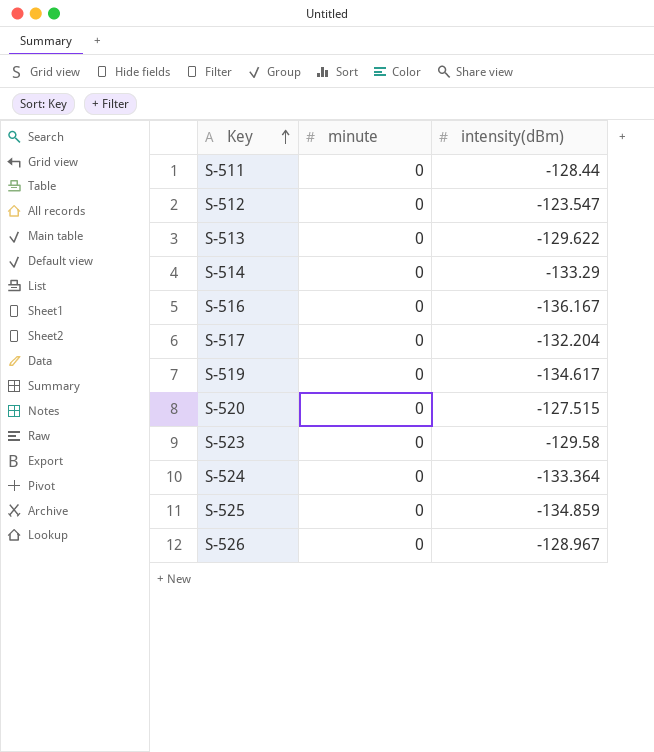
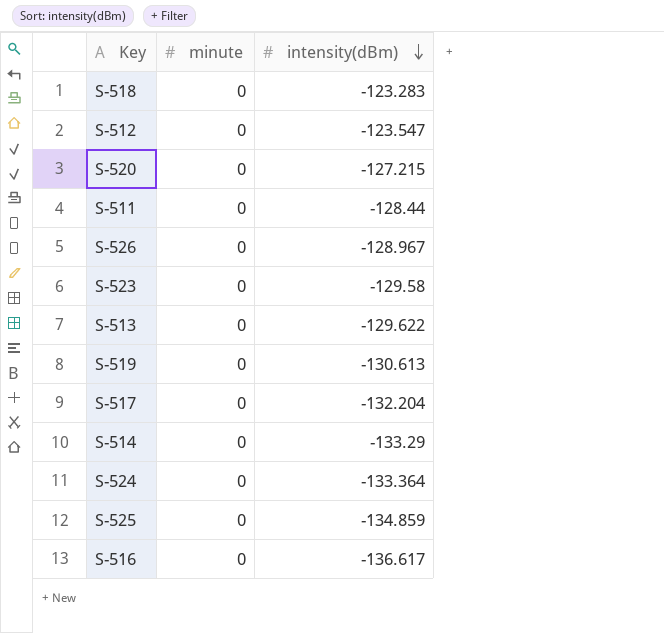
row order: Key ascending -> intensity(dBm) descending
row S-518: none -> 0 | -123.283
S-520 | intensity(dBm): -127.515 -> -127.215
S-519 | intensity(dBm): -134.617 -> -130.613
S-516 | intensity(dBm): -136.167 -> -136.617

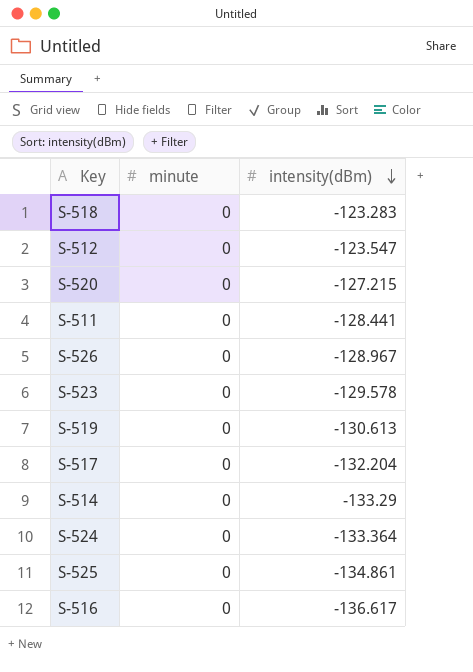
row S-513: 0 | -129.622 -> none
S-511 | intensity(dBm): -128.44 -> -128.441
S-523 | intensity(dBm): -129.58 -> -129.578
S-525 | intensity(dBm): -134.859 -> -134.861

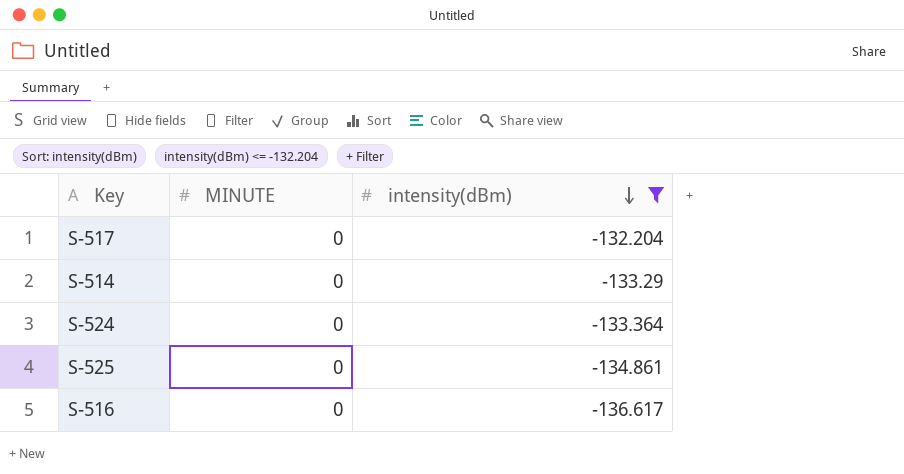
filter: none -> intensity(dBm) <= -132.204
column name: minute -> MINUTE

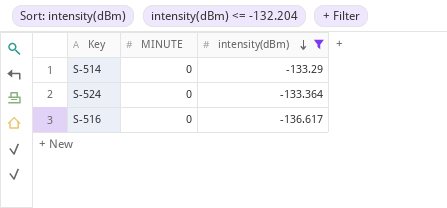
row S-517: 0 | -132.204 -> none
row S-525: 0 | -134.861 -> none

